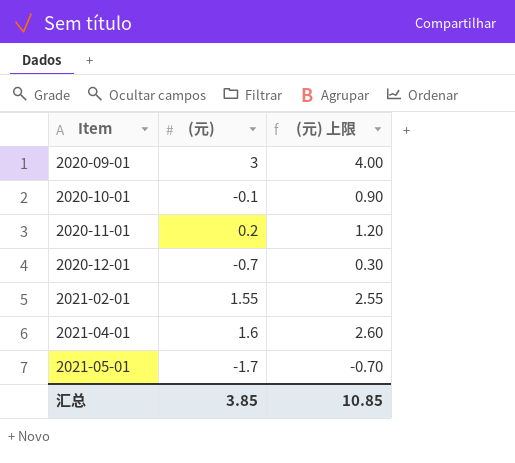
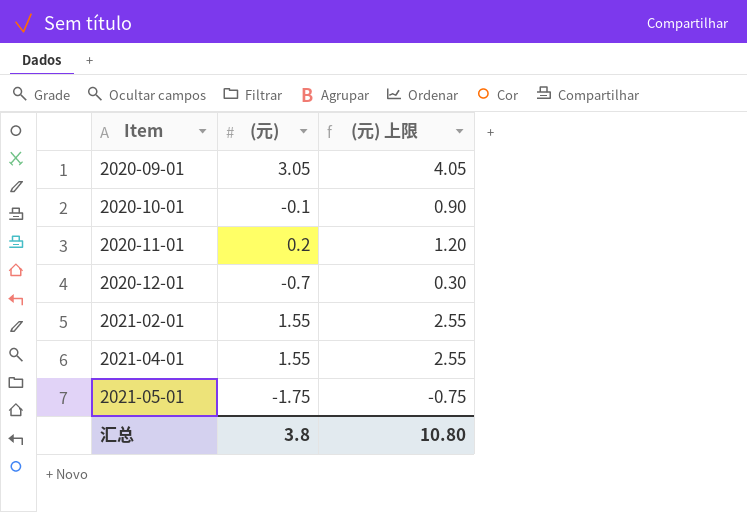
2020-09-01 | (元): 3 -> 3.05
2020-09-01 | (元) 上限: 4.00 -> 4.05
2021-04-01 | (元): 1.6 -> 1.55
2021-04-01 | (元) 上限: 2.60 -> 2.55
2021-05-01 | (元): -1.7 -> -1.75
2021-05-01 | (元) 上限: -0.70 -> -0.75
汇总 | (元): 3.85 -> 3.8
汇总 | (元) 上限: 10.85 -> 10.80

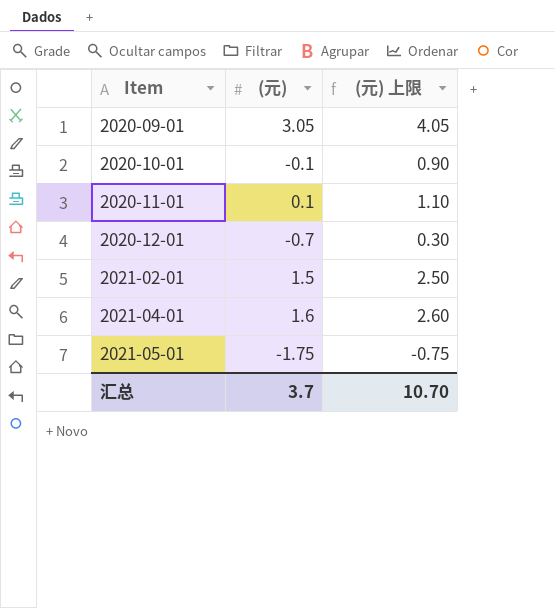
2020-11-01 | (元): 0.2 -> 0.1
2020-11-01 | (元) 上限: 1.20 -> 1.10
2021-02-01 | (元): 1.55 -> 1.5
2021-02-01 | (元) 上限: 2.55 -> 2.50
2021-04-01 | (元): 1.55 -> 1.6
2021-04-01 | (元) 上限: 2.55 -> 2.60
汇总 | (元): 3.8 -> 3.7
汇总 | (元) 上限: 10.80 -> 10.70

